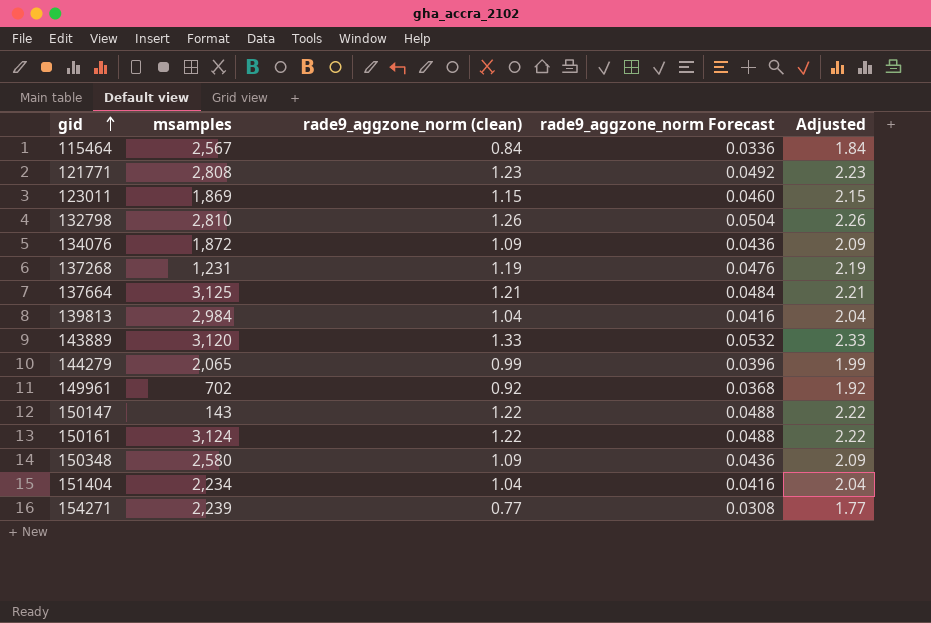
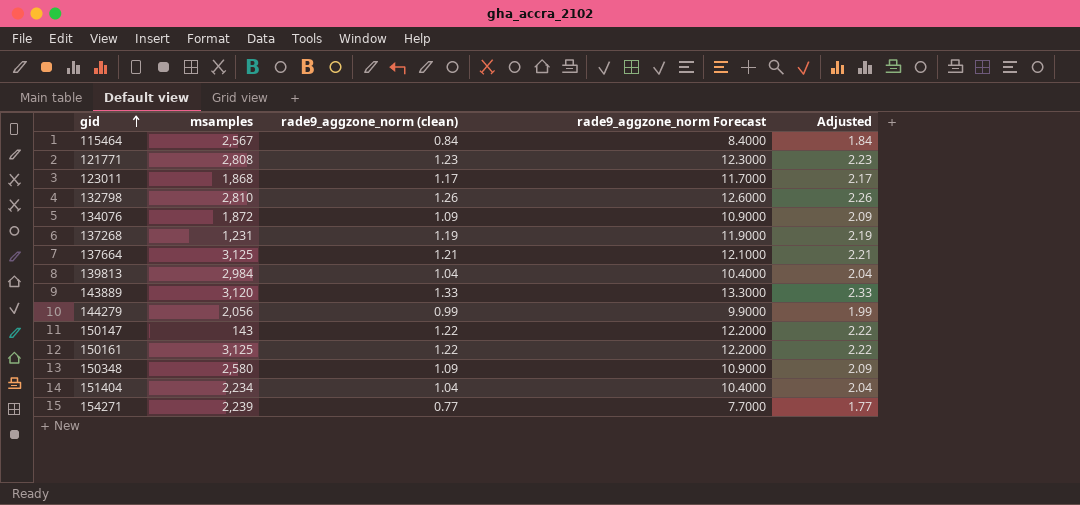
column rade9_aggzone_norm Forecast | formula: [rade9_aggzone_norm (clean)] * 0.04 -> [rade9_aggzone_norm (clean)] * 10
row 149961: 702 | 0.92 | 0.0368 | 1.92 -> none
123011 | msamples: 1,869 -> 1,868
123011 | rade9_aggzone_norm (clean): 1.15 -> 1.17
123011 | Adjusted: 2.15 -> 2.17
144279 | msamples: 2,065 -> 2,056
150161 | msamples: 3,124 -> 3,125

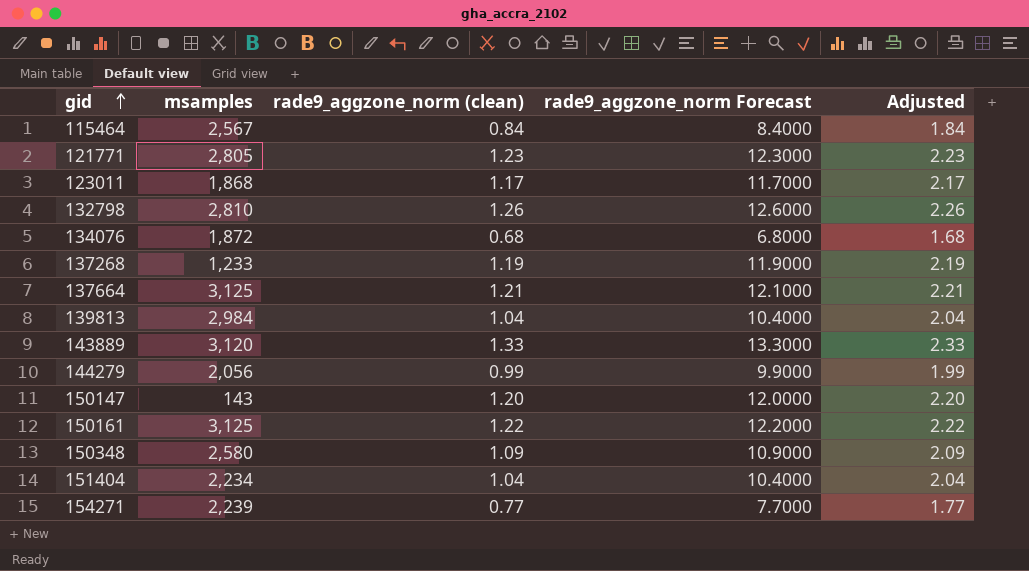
121771 | msamples: 2,808 -> 2,805
134076 | rade9_aggzone_norm (clean): 1.09 -> 0.68
134076 | rade9_aggzone_norm Forecast: 10.9000 -> 6.8000
134076 | Adjusted: 2.09 -> 1.68
137268 | msamples: 1,231 -> 1,233
150147 | rade9_aggzone_norm (clean): 1.22 -> 1.20
150147 | rade9_aggzone_norm Forecast: 12.2000 -> 12.0000
150147 | Adjusted: 2.22 -> 2.20

